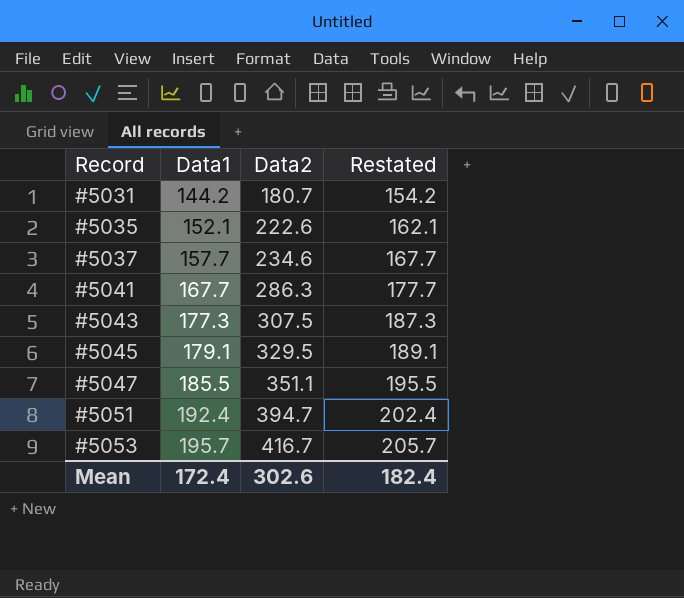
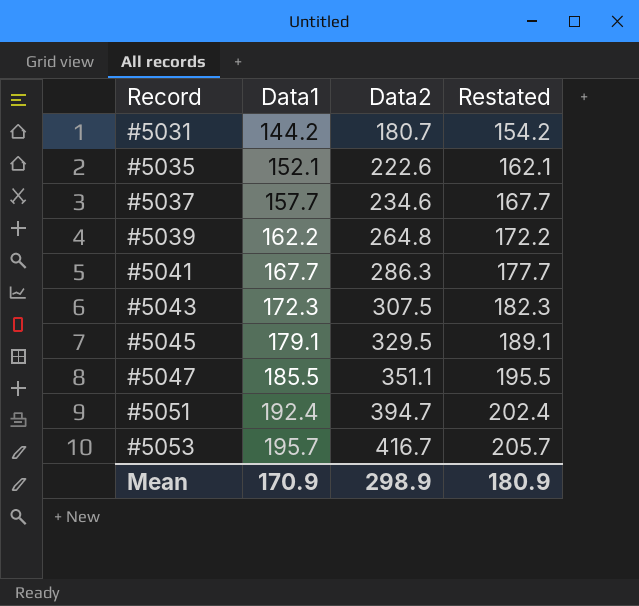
row #5039: none -> 162.2 | 264.8 | 172.2
#5043 | Data1: 177.3 -> 172.3
#5043 | Restated: 187.3 -> 182.3
Mean | Data1: 172.4 -> 170.9
Mean | Data2: 302.6 -> 298.9
Mean | Restated: 182.4 -> 180.9

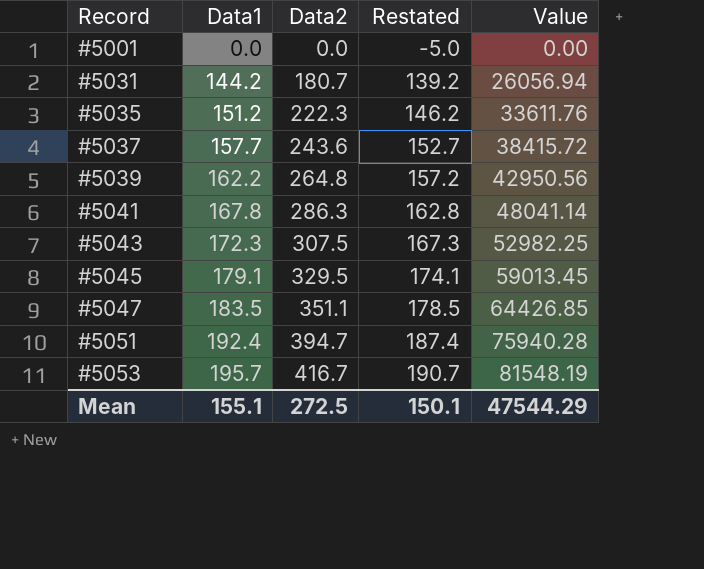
column Restated | formula: [Data1] + 10 -> [Data1] - 5
column Value | formula: none -> [Data1] * [Data2]
row #5001: none -> 0.0 | 0.0 | -5.0 | 0.00
#5035 | Data1: 152.1 -> 151.2
#5035 | Data2: 222.6 -> 222.3
#5037 | Data2: 234.6 -> 243.6
#5041 | Data1: 167.7 -> 167.8
#5047 | Data1: 185.5 -> 183.5
Mean | Data1: 170.9 -> 155.1
Mean | Data2: 298.9 -> 272.5
Mean | Restated: 180.9 -> 150.1

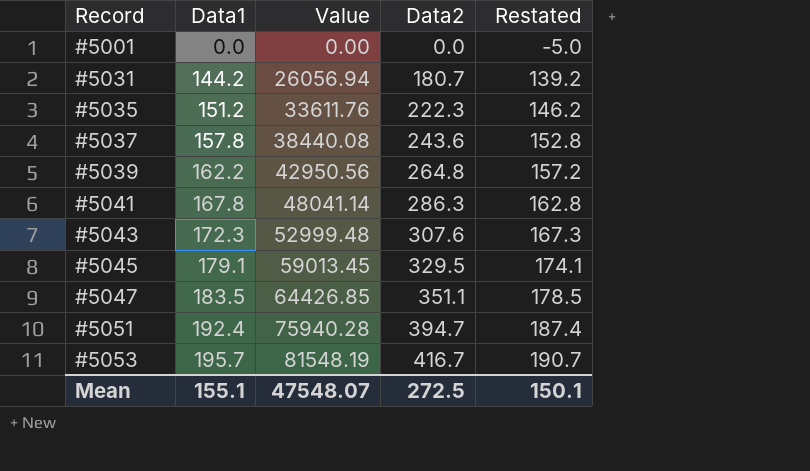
column Value | position: 5 -> 3
#5037 | Data1: 157.7 -> 157.8
#5037 | Value: 38415.72 -> 38440.08
#5037 | Restated: 152.7 -> 152.8
#5043 | Value: 52982.25 -> 52999.48
#5043 | Data2: 307.5 -> 307.6
Mean | Value: 47544.29 -> 47548.07

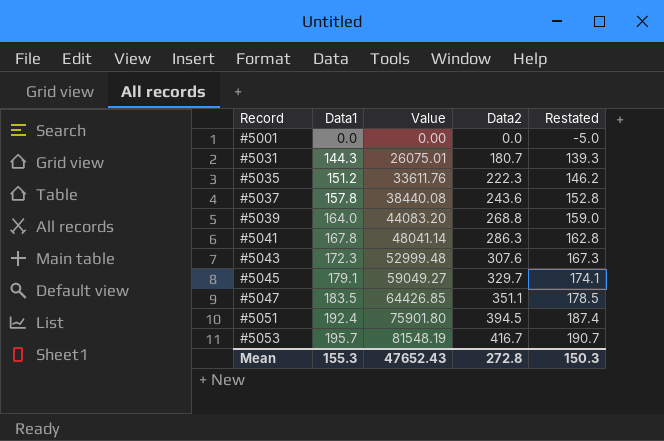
#5031 | Data1: 144.2 -> 144.3
#5031 | Value: 26056.94 -> 26075.01
#5031 | Restated: 139.2 -> 139.3
#5039 | Data1: 162.2 -> 164.0
#5039 | Value: 42950.56 -> 44083.20
#5039 | Data2: 264.8 -> 268.8
#5039 | Restated: 157.2 -> 159.0
#5045 | Value: 59013.45 -> 59049.27
#5045 | Data2: 329.5 -> 329.7
#5051 | Value: 75940.28 -> 75901.80
#5051 | Data2: 394.7 -> 394.5
Mean | Data1: 155.1 -> 155.3
Mean | Value: 47548.07 -> 47652.43
Mean | Data2: 272.5 -> 272.8
Mean | Restated: 150.1 -> 150.3

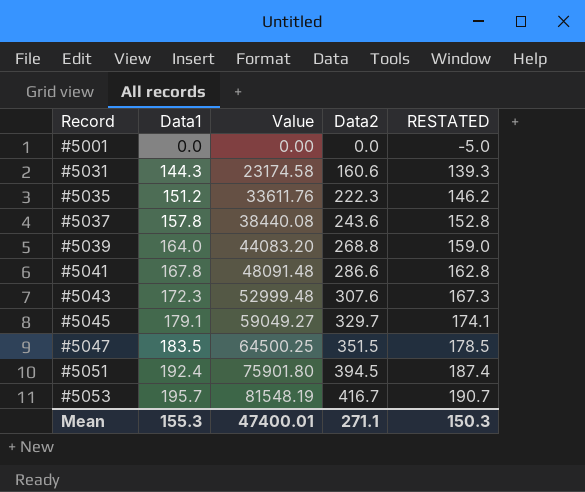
column name: Restated -> RESTATED
#5031 | Value: 26075.01 -> 23174.58
#5031 | Data2: 180.7 -> 160.6
#5041 | Value: 48041.14 -> 48091.48
#5041 | Data2: 286.3 -> 286.6
#5047 | Value: 64426.85 -> 64500.25
#5047 | Data2: 351.1 -> 351.5
Mean | Value: 47652.43 -> 47400.01
Mean | Data2: 272.8 -> 271.1

